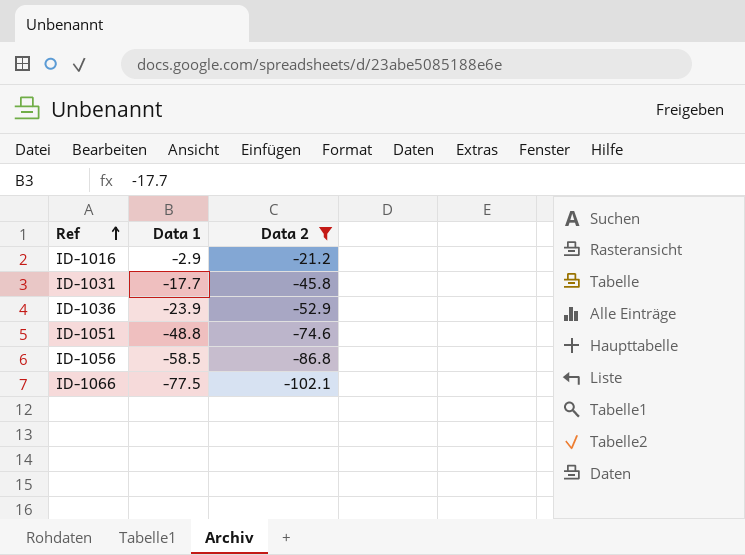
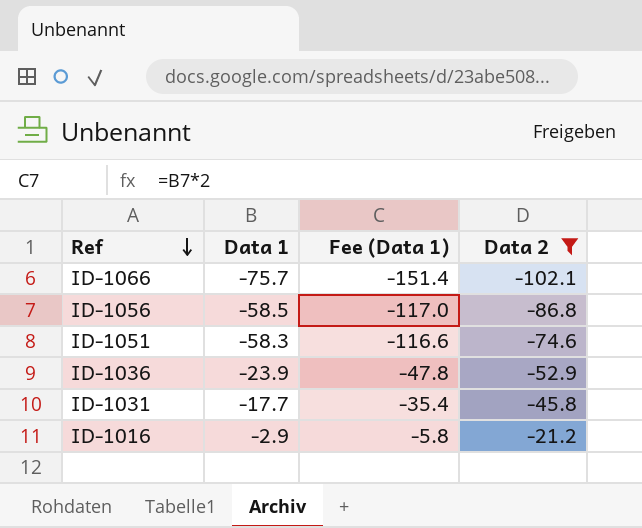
row order: Ref ascending -> Ref descending
column Fee (Data 1) | formula: none -> [Data 1] * 2
ID-1066 | Data 1: -77.5 -> -75.7
ID-1051 | Data 1: -48.8 -> -58.3

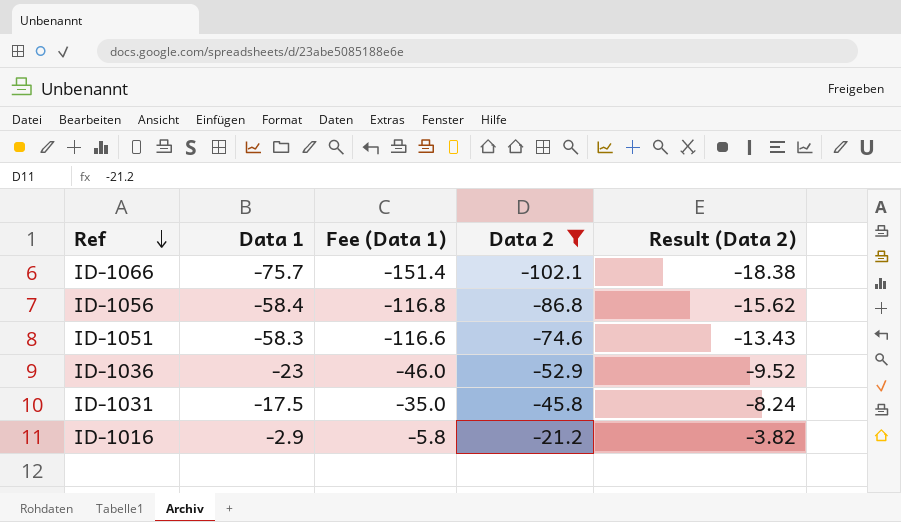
column Result (Data 2) | formula: none -> [Data 2] * 0.18
ID-1056 | Data 1: -58.5 -> -58.4
ID-1056 | Fee (Data 1): -117.0 -> -116.8
ID-1036 | Data 1: -23.9 -> -23
ID-1036 | Fee (Data 1): -47.8 -> -46.0
ID-1031 | Data 1: -17.7 -> -17.5
ID-1031 | Fee (Data 1): -35.4 -> -35.0

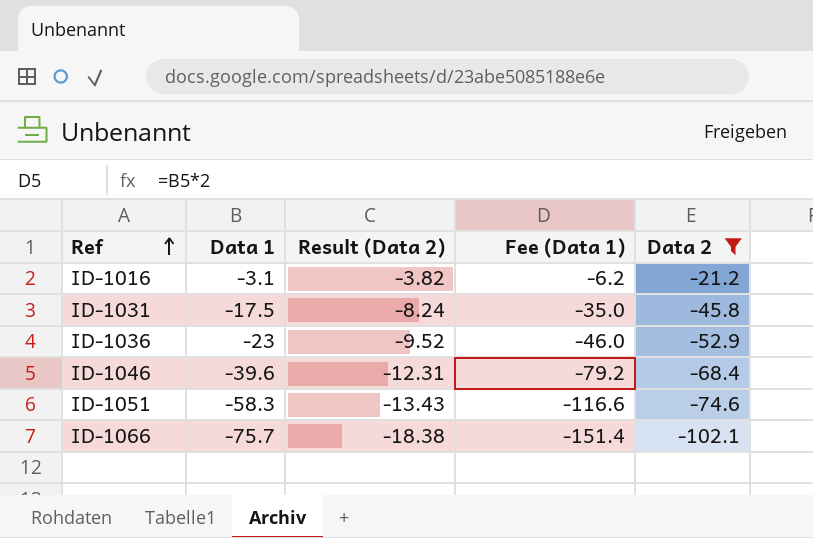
row order: Ref descending -> Ref ascending
column Result (Data 2) | position: 5 -> 3
row ID-1056: -58.4 | -116.8 | -86.8 | -15.62 -> none
ID-1016 | Data 1: -2.9 -> -3.1
ID-1016 | Fee (Data 1): -5.8 -> -6.2
row ID-1046: none -> -39.6 | -12.31 | -79.2 | -68.4

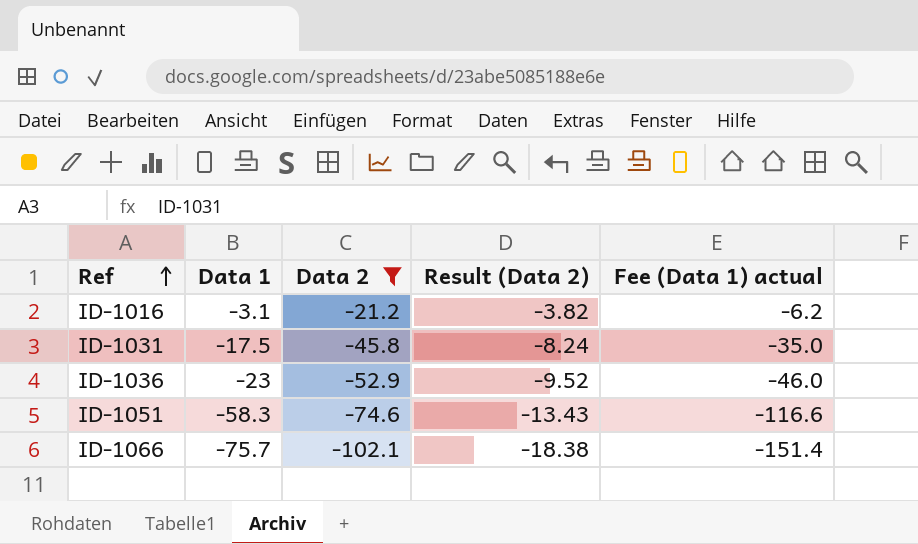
column Data 2 | position: 5 -> 3
column name: Fee (Data 1) -> Fee (Data 1) actual
row ID-1046: -39.6 | -12.31 | -79.2 | -68.4 -> none

